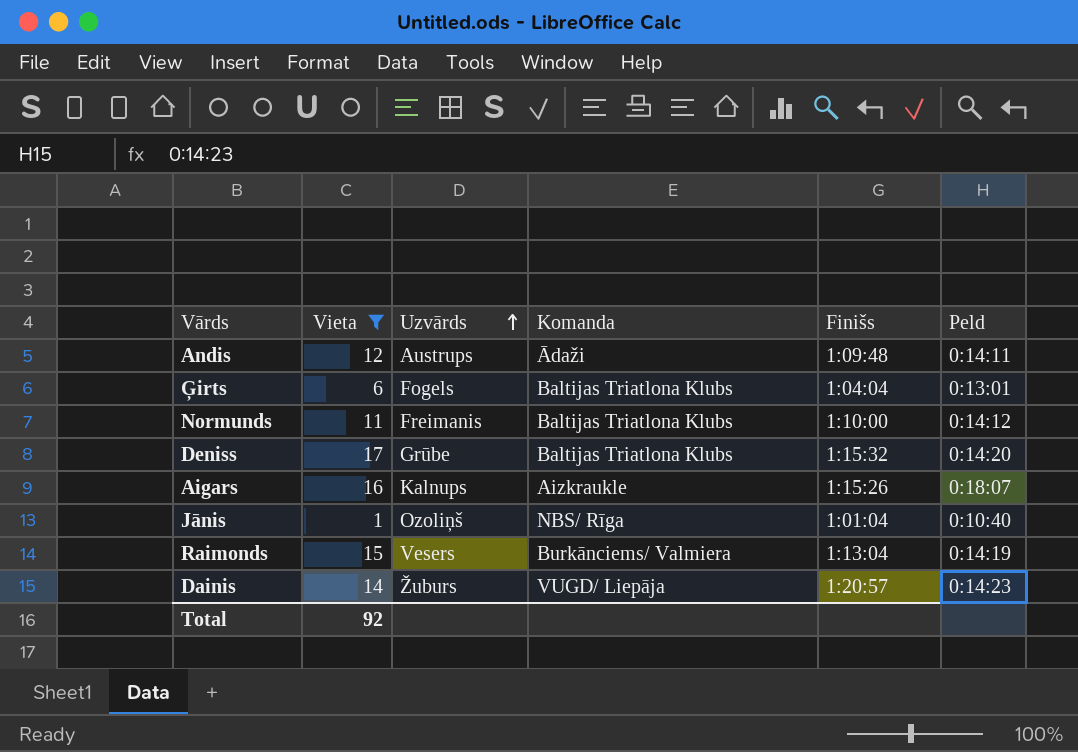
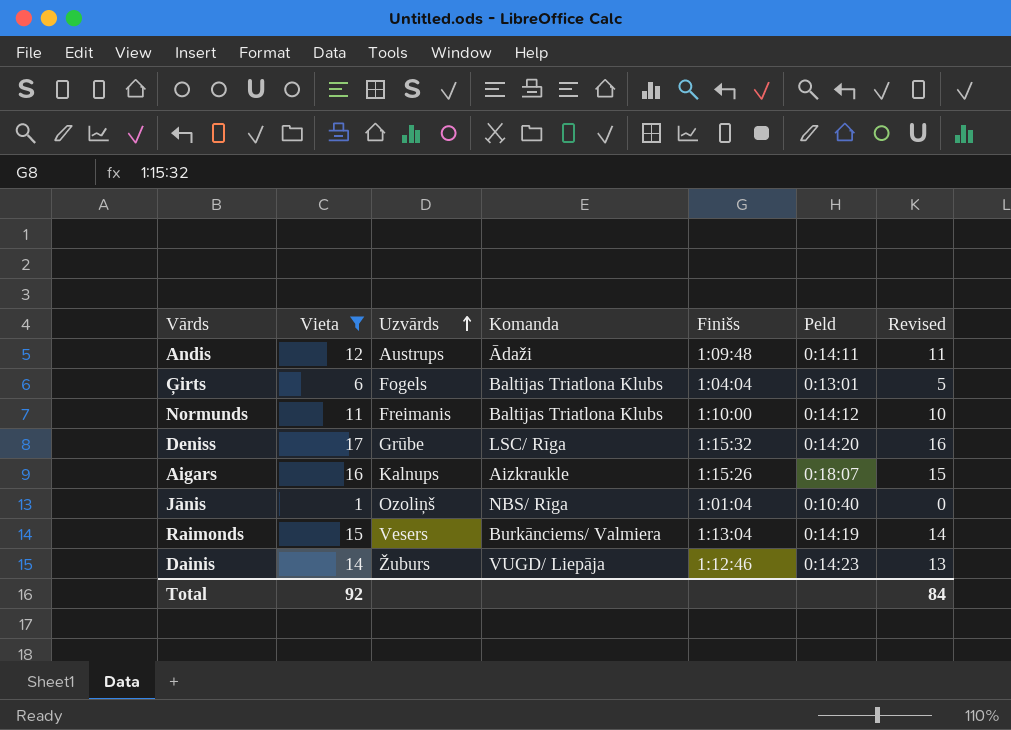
column Revised | formula: none -> [Vieta] - 1
Deniss | Komanda: Baltijas Triatlona Klubs -> LSC/ Rīga
Dainis | Finišs: 1:20:57 -> 1:12:46

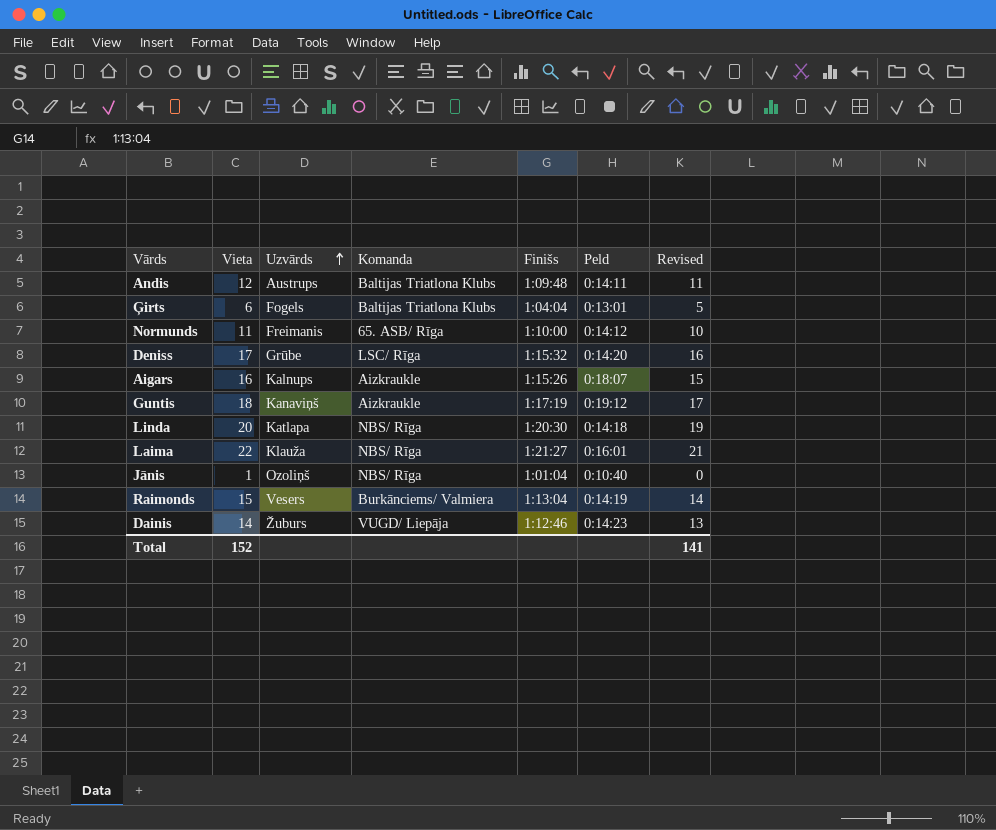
filter: Vieta <= 17 -> none
Andis | Komanda: Ādaži -> Baltijas Triatlona Klubs
Normunds | Komanda: Baltijas Triatlona Klubs -> 65. ASB/ Rīga
Total | Vieta: 92 -> 152
Total | Revised: 84 -> 141

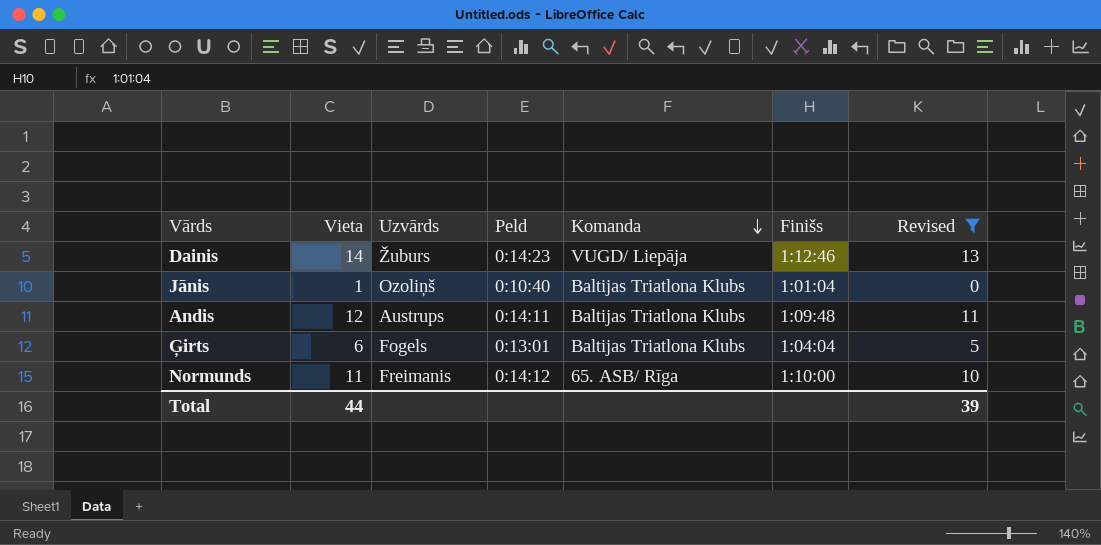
filter: none -> Revised <= 13
row order: Uzvārds ascending -> Komanda descending
column Peld | position: 6 -> 4
Jānis | Komanda: NBS/ Rīga -> Baltijas Triatlona Klubs
Total | Vieta: 152 -> 44
Total | Revised: 141 -> 39

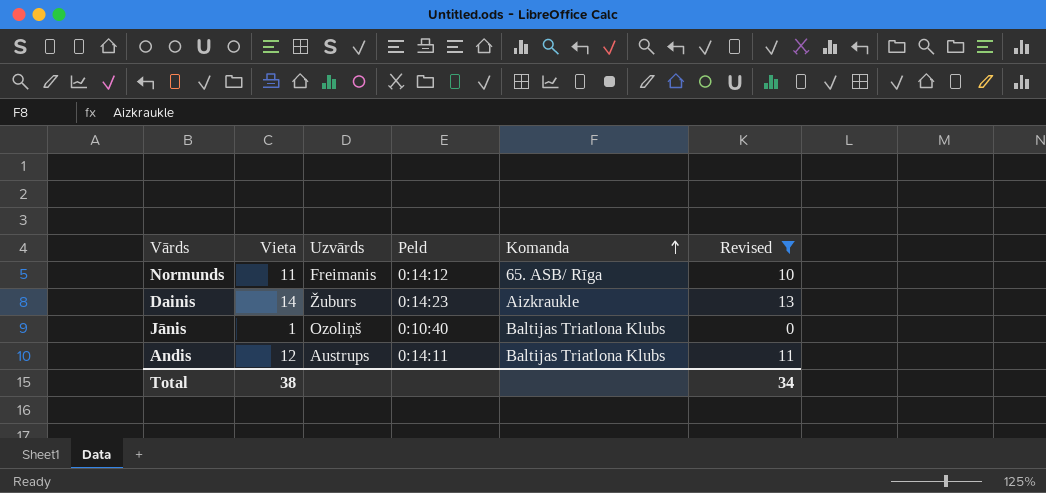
row order: Komanda descending -> Komanda ascending
column Finišs | position: 6 -> none
row Ģirts: 6 | Fogels | 0:13:01 | Baltijas Triatlona Klubs | 1:04:04 | 5 -> none
Dainis | Komanda: VUGD/ Liepāja -> Aizkraukle
Total | Vieta: 44 -> 38
Total | Revised: 39 -> 34

